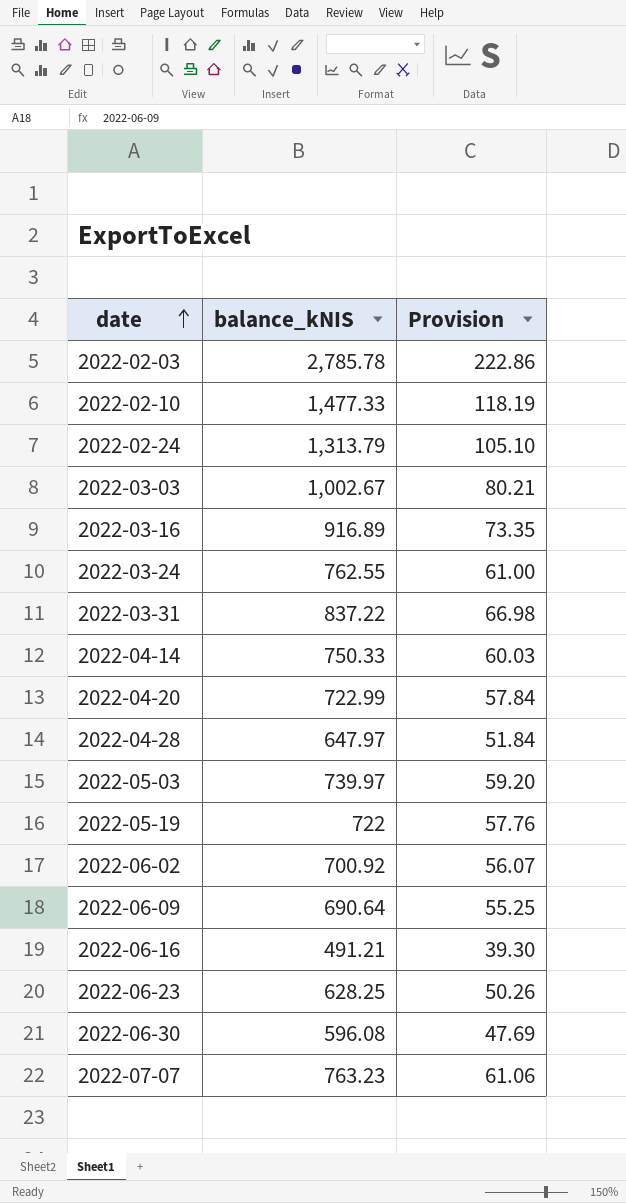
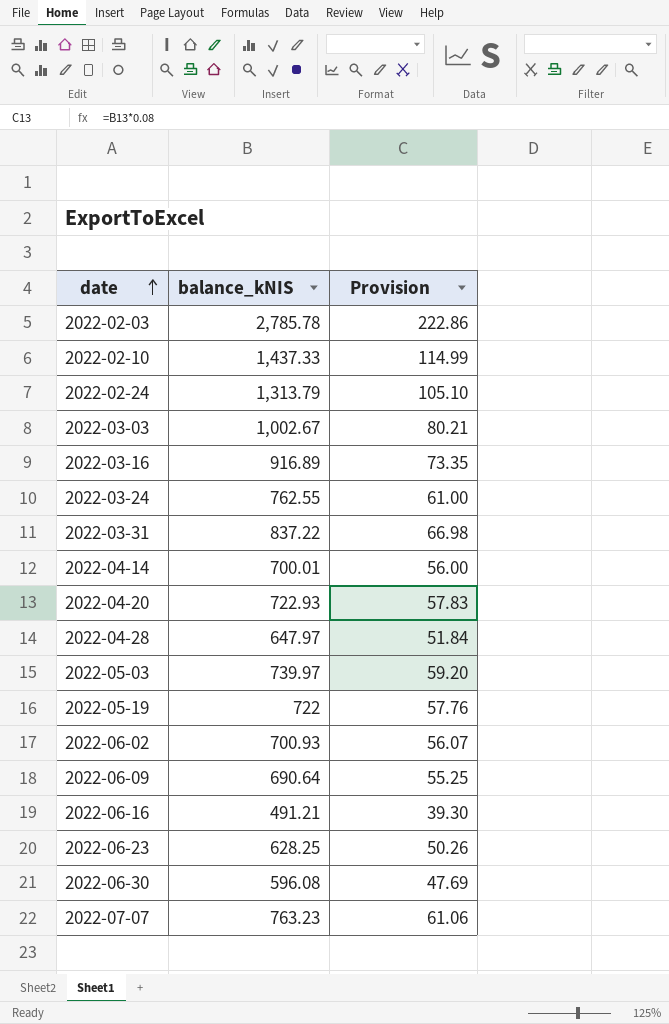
2022-02-10 | balance_kNIS: 1,477.33 -> 1,437.33
2022-02-10 | Provision: 118.19 -> 114.99
2022-04-14 | balance_kNIS: 750.33 -> 700.01
2022-04-14 | Provision: 60.03 -> 56.00
2022-04-20 | balance_kNIS: 722.99 -> 722.93
2022-04-20 | Provision: 57.84 -> 57.83
2022-06-02 | balance_kNIS: 700.92 -> 700.93

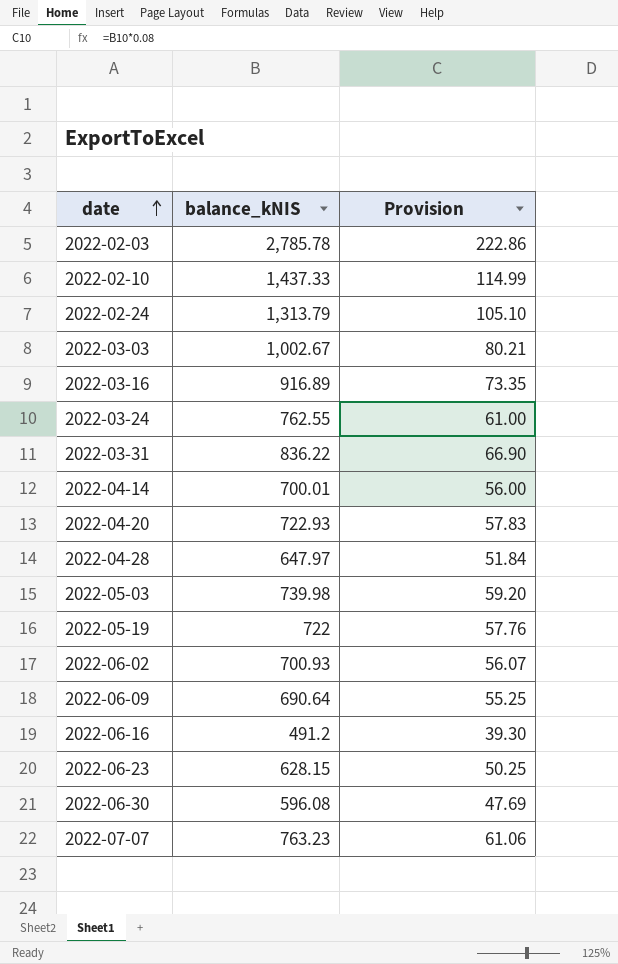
2022-03-31 | balance_kNIS: 837.22 -> 836.22
2022-03-31 | Provision: 66.98 -> 66.90
2022-05-03 | balance_kNIS: 739.97 -> 739.98
2022-06-16 | balance_kNIS: 491.21 -> 491.2
2022-06-23 | balance_kNIS: 628.25 -> 628.15
2022-06-23 | Provision: 50.26 -> 50.25

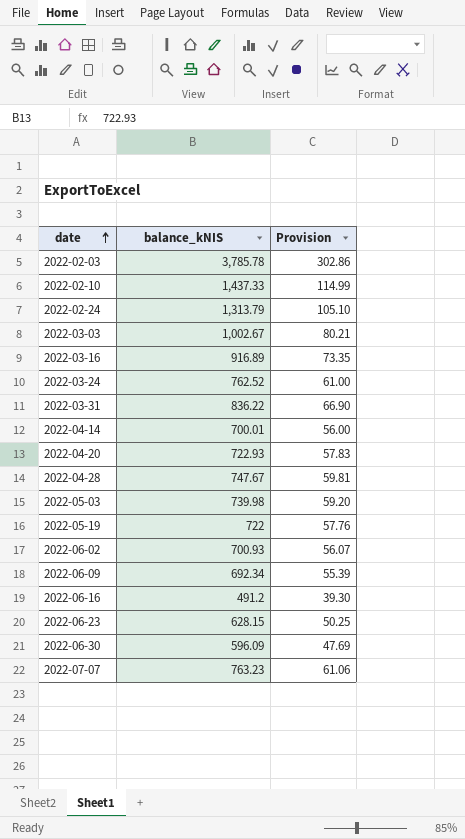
2022-02-03 | balance_kNIS: 2,785.78 -> 3,785.78
2022-02-03 | Provision: 222.86 -> 302.86
2022-03-24 | balance_kNIS: 762.55 -> 762.52
2022-04-28 | balance_kNIS: 647.97 -> 747.67
2022-04-28 | Provision: 51.84 -> 59.81
2022-06-09 | balance_kNIS: 690.64 -> 692.34
2022-06-09 | Provision: 55.25 -> 55.39
2022-06-30 | balance_kNIS: 596.08 -> 596.09

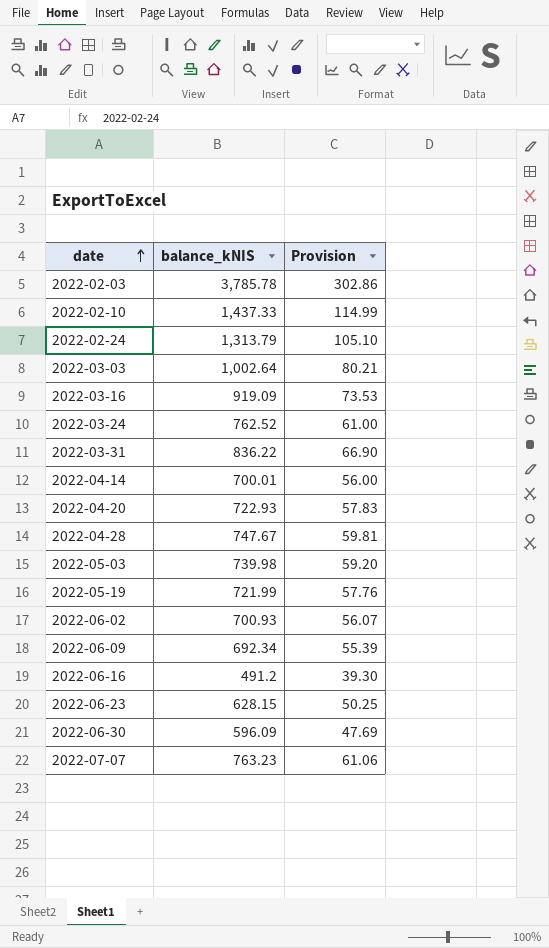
2022-03-03 | balance_kNIS: 1,002.67 -> 1,002.64
2022-03-16 | balance_kNIS: 916.89 -> 919.09
2022-03-16 | Provision: 73.35 -> 73.53
2022-05-19 | balance_kNIS: 722 -> 721.99

